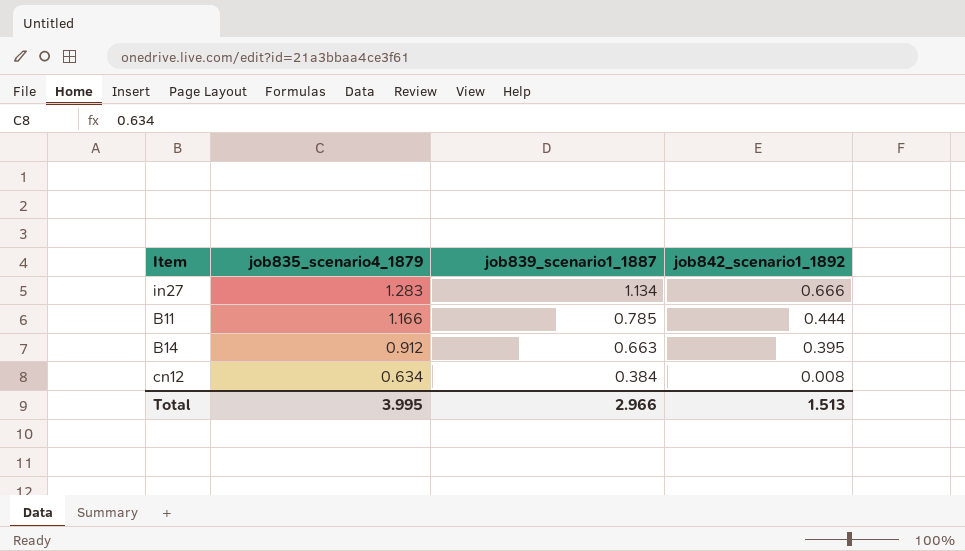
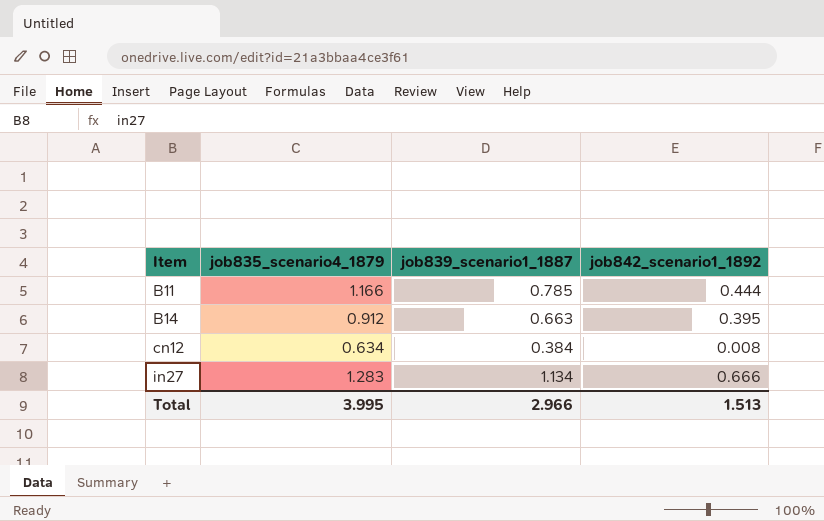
row order: job835_scenario4_1879 descending -> Item ascending

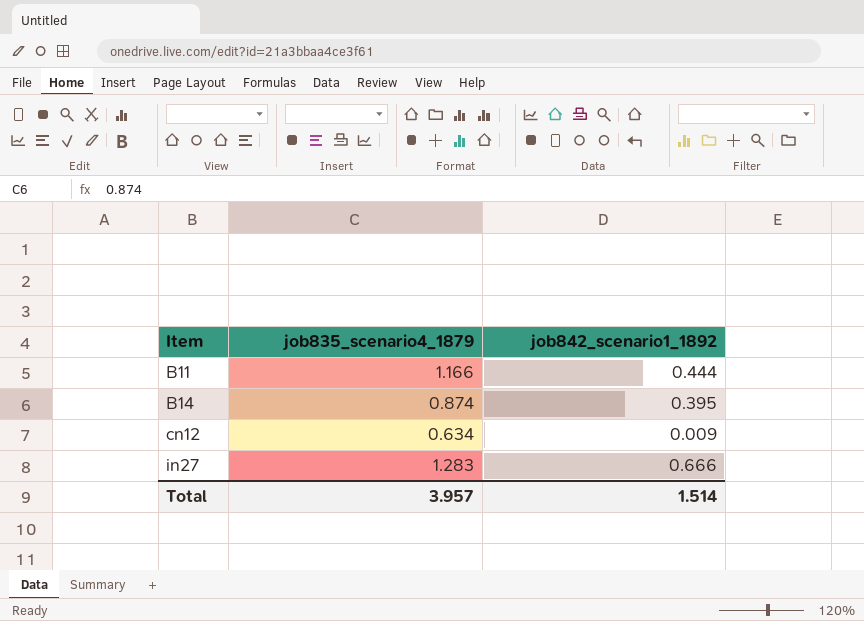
column job839_scenario1_1887 | position: 3 -> none
B14 | job835_scenario4_1879: 0.912 -> 0.874
cn12 | job842_scenario1_1892: 0.008 -> 0.009
Total | job835_scenario4_1879: 3.995 -> 3.957
Total | job842_scenario1_1892: 1.513 -> 1.514

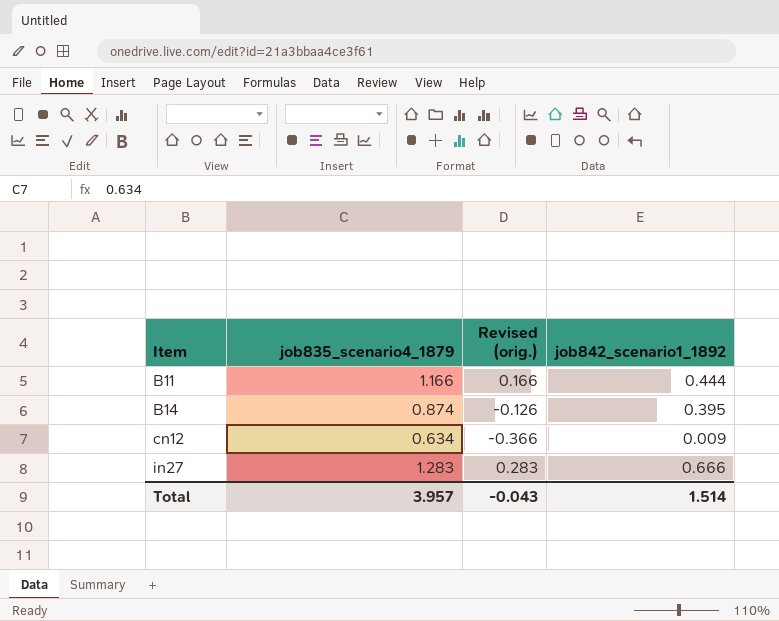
column Revised (orig.) | formula: none -> [job835_scenario4_1879] - 1

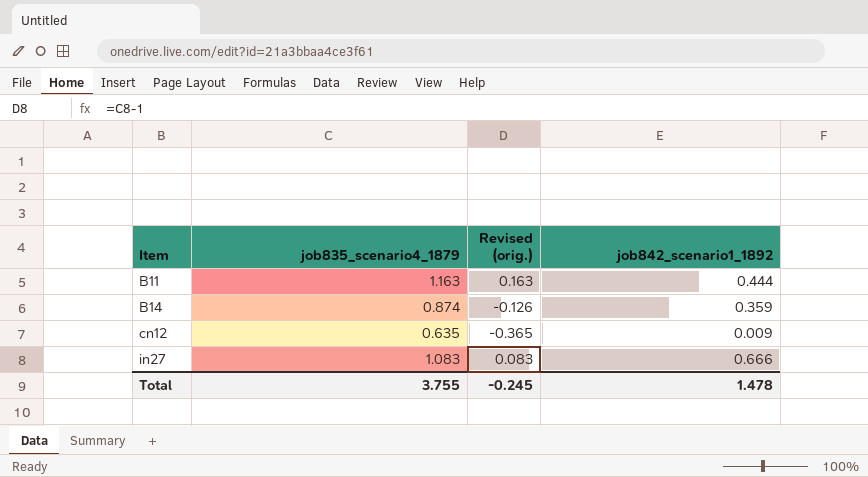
B11 | job835_scenario4_1879: 1.166 -> 1.163
B11 | Revised (orig.): 0.166 -> 0.163
B14 | job842_scenario1_1892: 0.395 -> 0.359
cn12 | job835_scenario4_1879: 0.634 -> 0.635
cn12 | Revised (orig.): -0.366 -> -0.365
in27 | job835_scenario4_1879: 1.283 -> 1.083
in27 | Revised (orig.): 0.283 -> 0.083
Total | job835_scenario4_1879: 3.957 -> 3.755
Total | Revised (orig.): -0.043 -> -0.245
Total | job842_scenario1_1892: 1.514 -> 1.478

